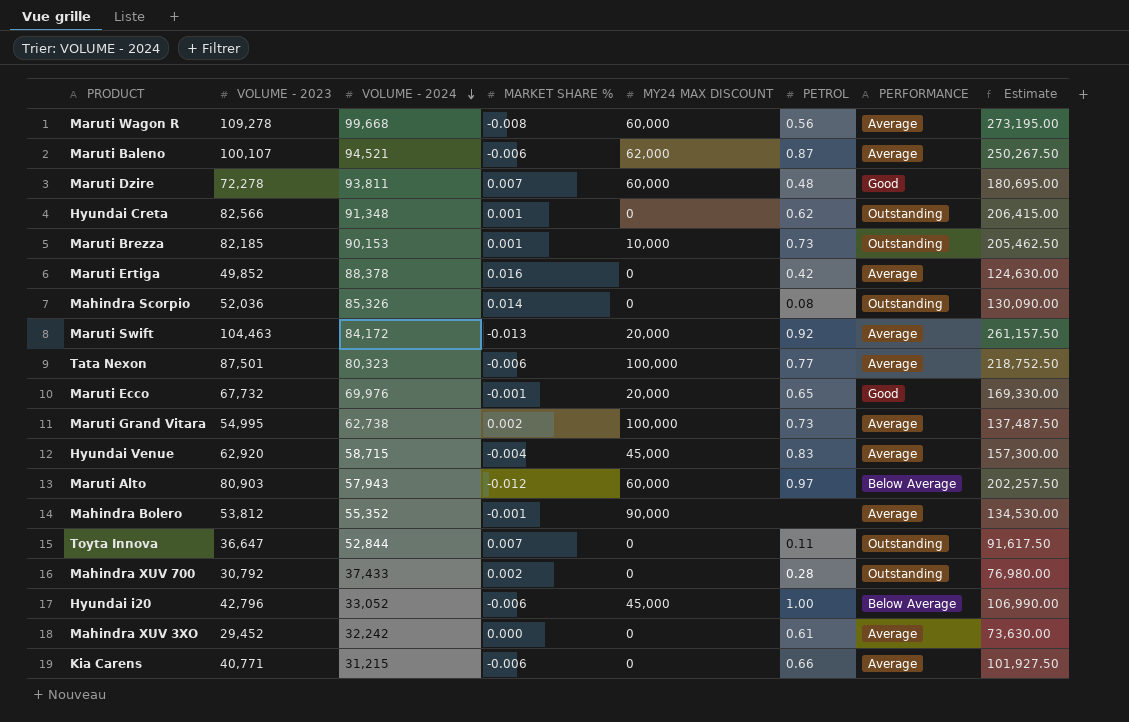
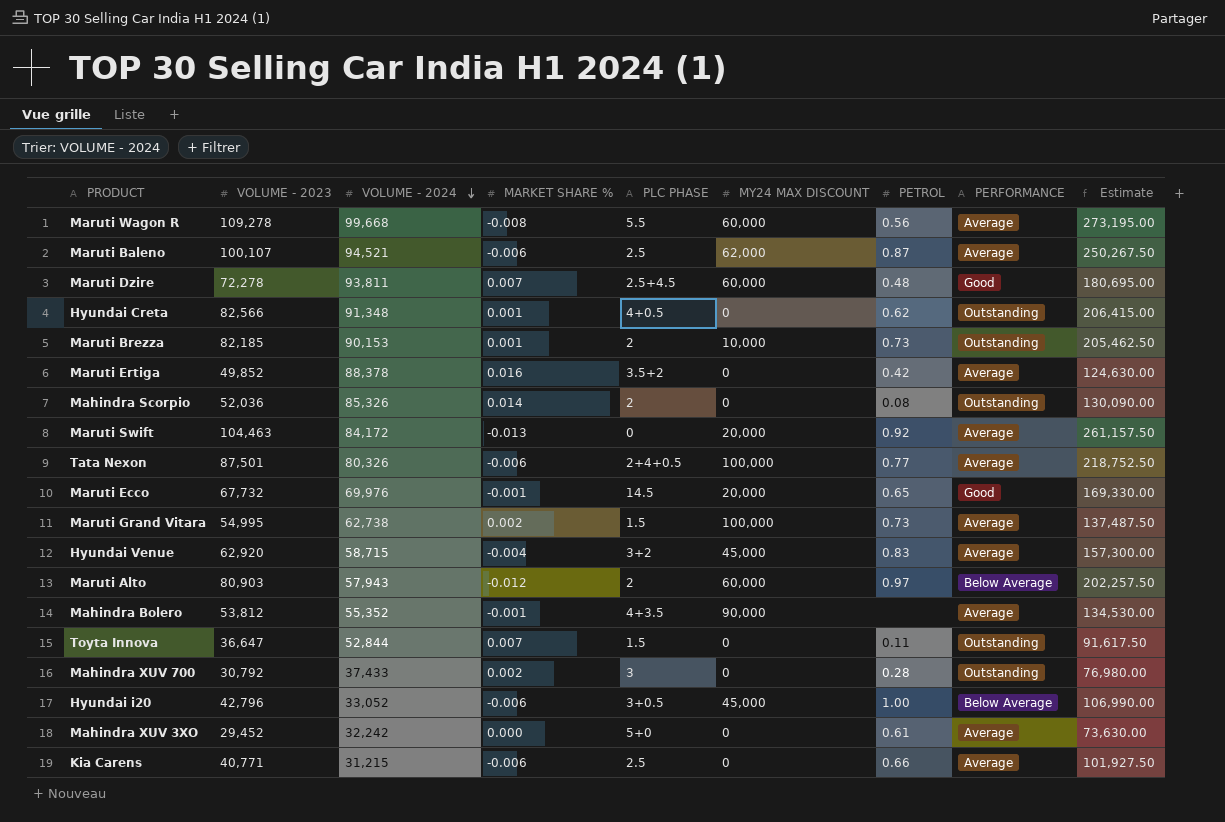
column PLC PHASE | position: none -> 5
Tata Nexon | VOLUME - 2024: 80,323 -> 80,326

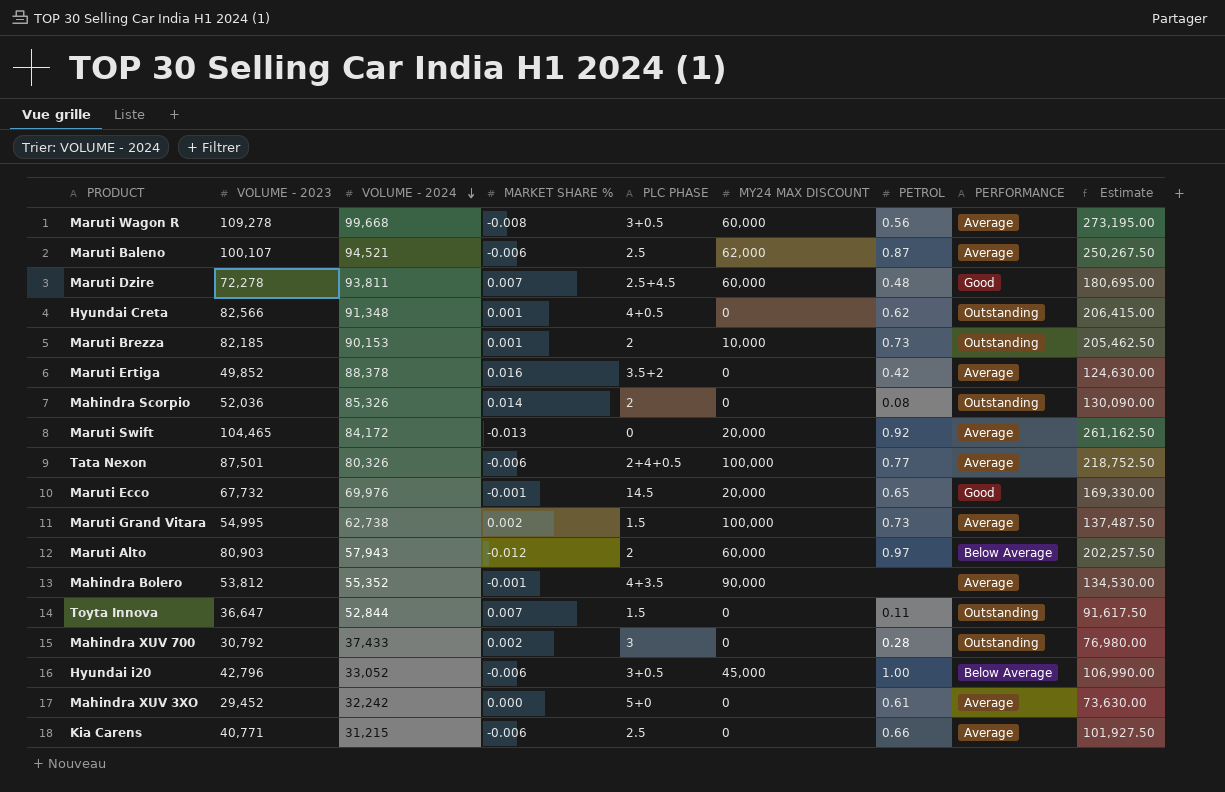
row Hyundai Venue: 62,920 | 58,715 | -0.004 | 3+2 | 45,000 | 0.83 | Average | 157,300.00 -> none
Maruti Wagon R | PLC PHASE: 5.5 -> 3+0.5
Maruti Swift | VOLUME - 2023: 104,463 -> 104,465
Maruti Swift | Estimate: 261,157.50 -> 261,162.50

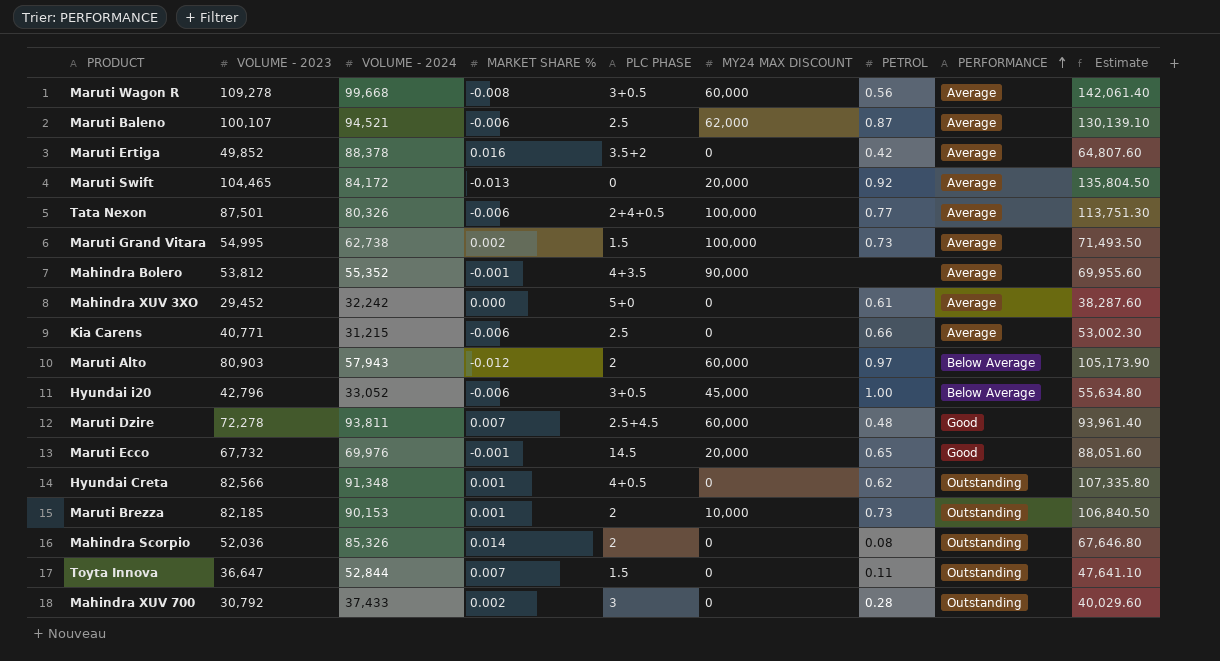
row order: VOLUME - 2024 descending -> PERFORMANCE ascending
column Estimate | formula: [VOLUME - 2023] * 2.5 -> [VOLUME - 2023] * 1.3

